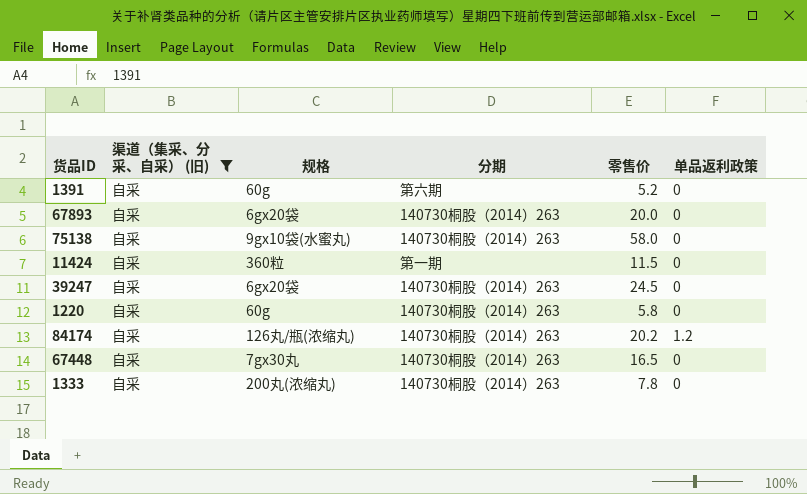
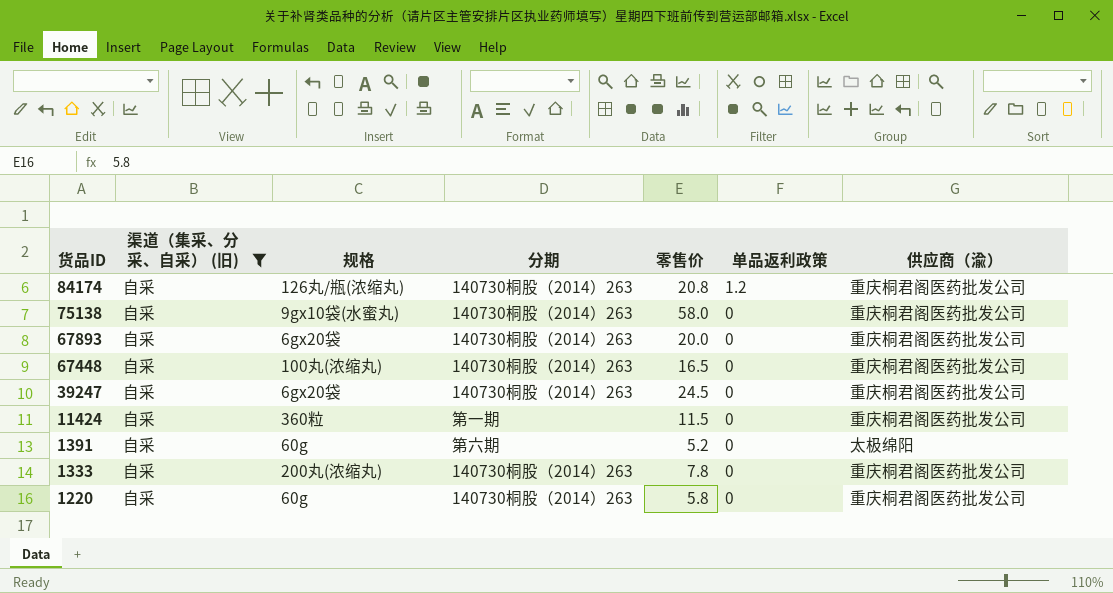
row order: none -> 货品ID descending
column 供应商（渝） | position: none -> 7
84174 | 零售价: 20.2 -> 20.8
67448 | 规格: 7gx30丸 -> 100丸(浓缩丸)

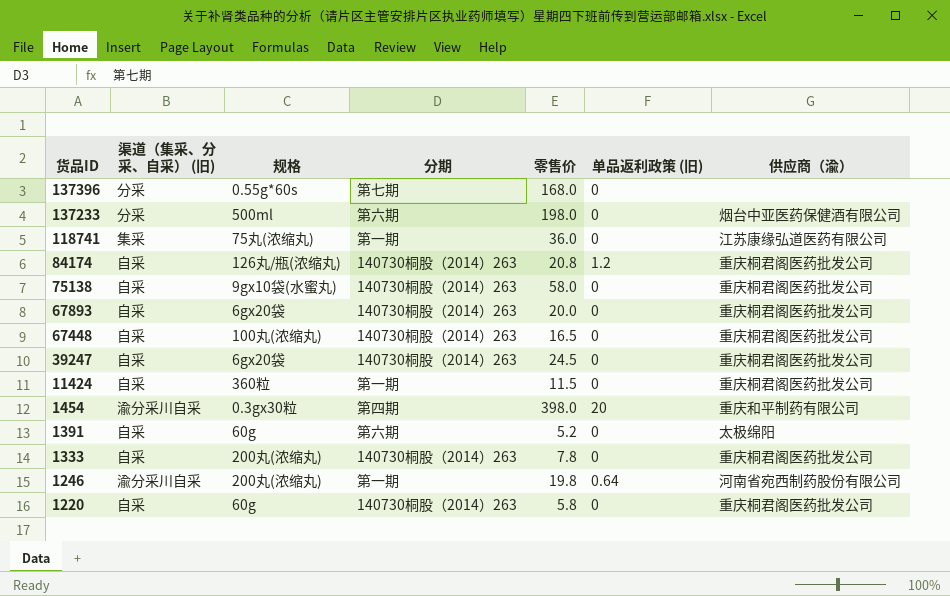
filter: 渠道（集采、分采、自采） (旧) = 自采 -> none
column name: 单品返利政策 -> 单品返利政策 (旧)

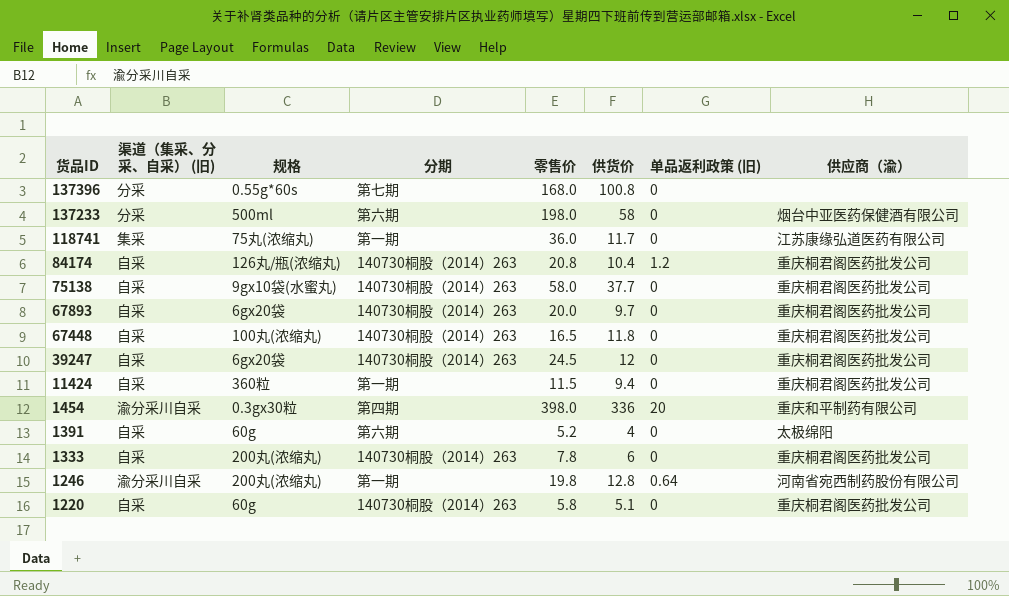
column 供货价 | position: none -> 6

